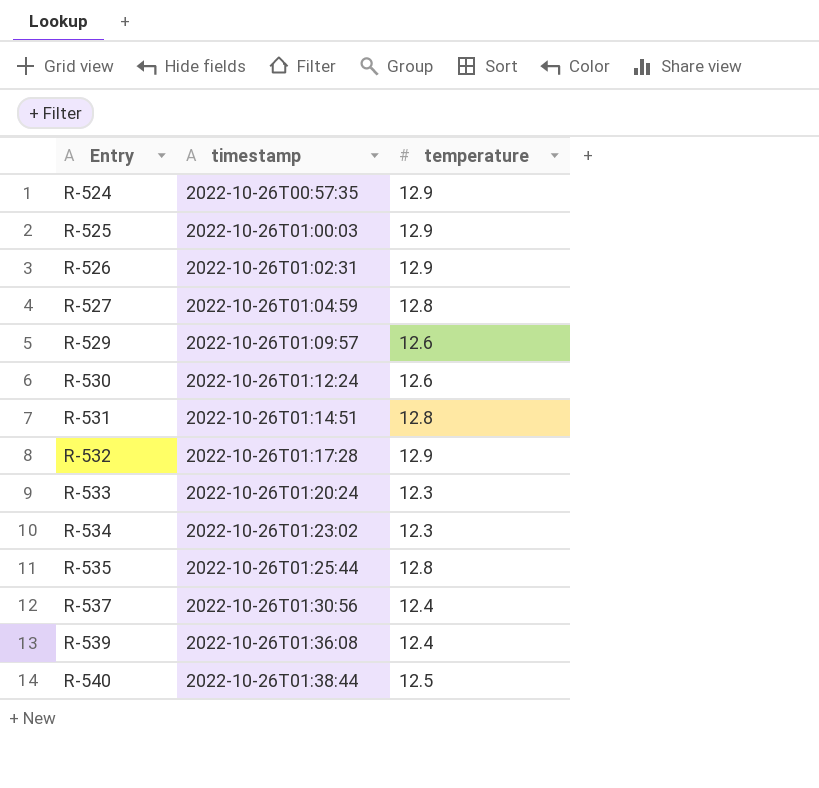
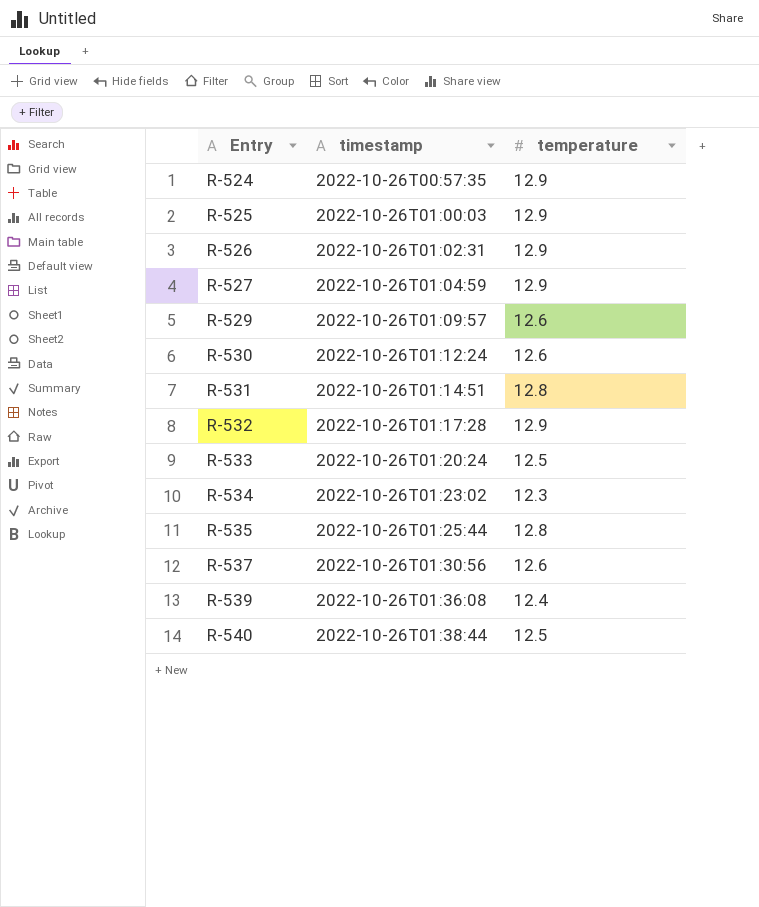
R-527 | temperature: 12.8 -> 12.9
R-533 | temperature: 12.3 -> 12.5
R-537 | temperature: 12.4 -> 12.6

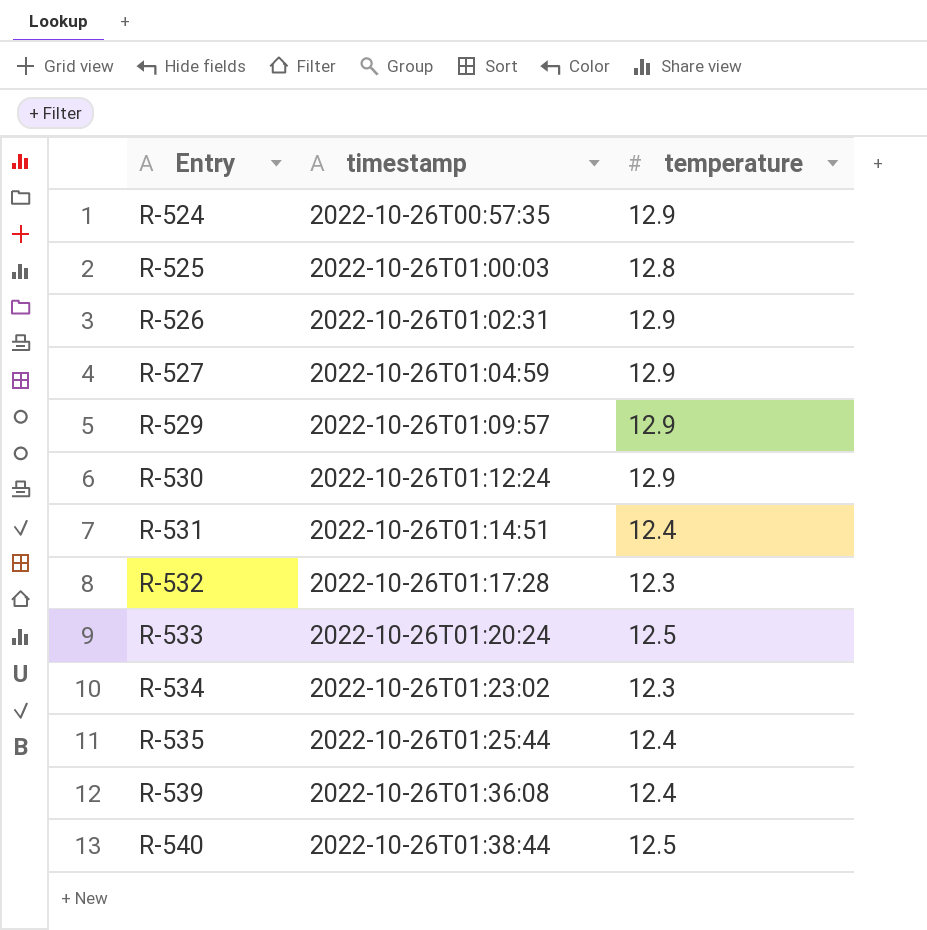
row R-537: 2022-10-26T01:30:56 | 12.6 -> none
R-525 | temperature: 12.9 -> 12.8
R-529 | temperature: 12.6 -> 12.9
R-530 | temperature: 12.6 -> 12.9
R-531 | temperature: 12.8 -> 12.4
R-532 | temperature: 12.9 -> 12.3
R-535 | temperature: 12.8 -> 12.4

